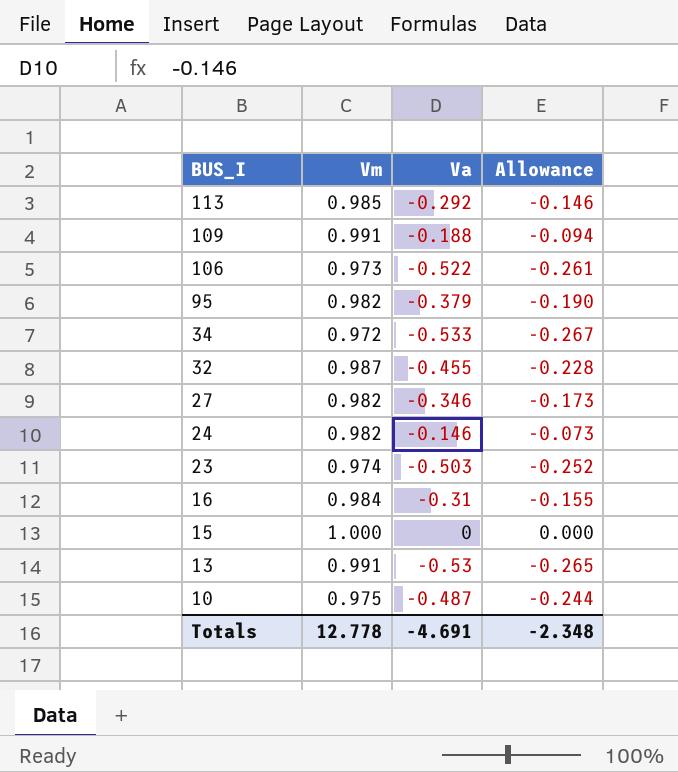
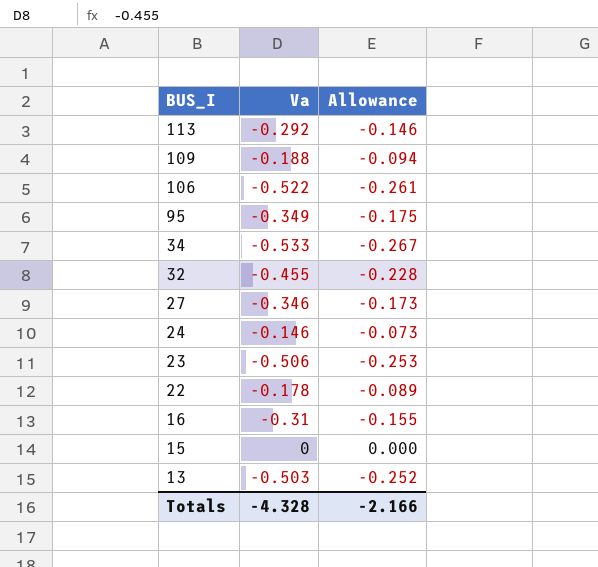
column Vm | position: 2 -> none
row 10: 0.975 | -0.487 | -0.244 -> none
95 | Va: -0.379 -> -0.349
95 | Allowance: -0.190 -> -0.175
23 | Va: -0.503 -> -0.506
23 | Allowance: -0.252 -> -0.253
row 22: none -> -0.178 | -0.089
13 | Va: -0.53 -> -0.503
13 | Allowance: -0.265 -> -0.252
Totals | Va: -4.691 -> -4.328
Totals | Allowance: -2.348 -> -2.166

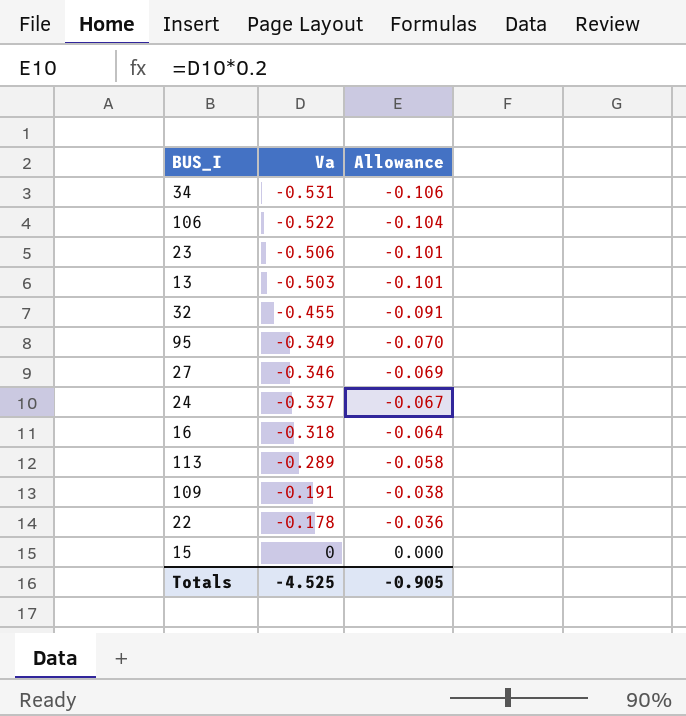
row order: BUS_I descending -> Va ascending
column Allowance | formula: [Va] * 0.5 -> [Va] * 0.2
34 | Va: -0.533 -> -0.531
24 | Va: -0.146 -> -0.337
16 | Va: -0.31 -> -0.318
113 | Va: -0.292 -> -0.289
109 | Va: -0.188 -> -0.191
Totals | Va: -4.328 -> -4.525
Totals | Allowance: -2.166 -> -0.905

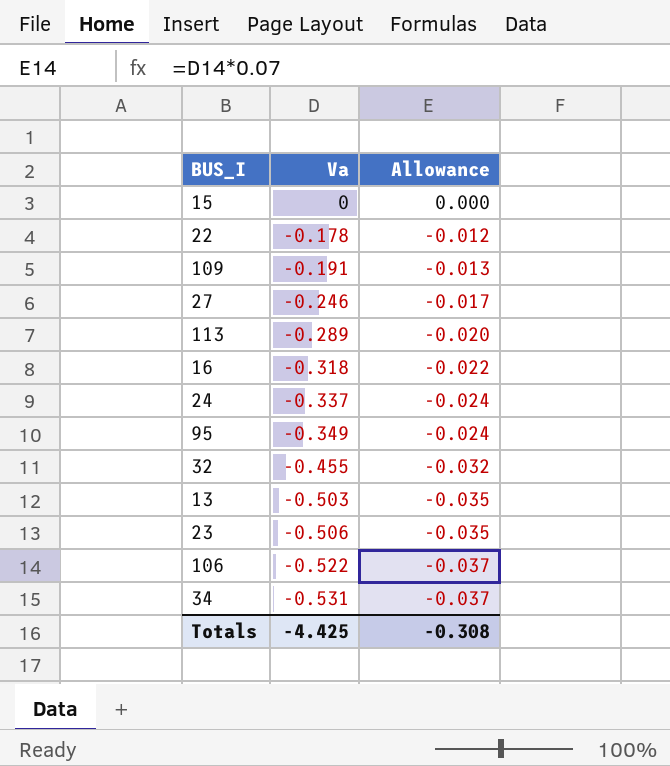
row order: Va ascending -> Va descending
column Allowance | formula: [Va] * 0.2 -> [Va] * 0.07
27 | Va: -0.346 -> -0.246
Totals | Va: -4.525 -> -4.425
Totals | Allowance: -0.905 -> -0.308

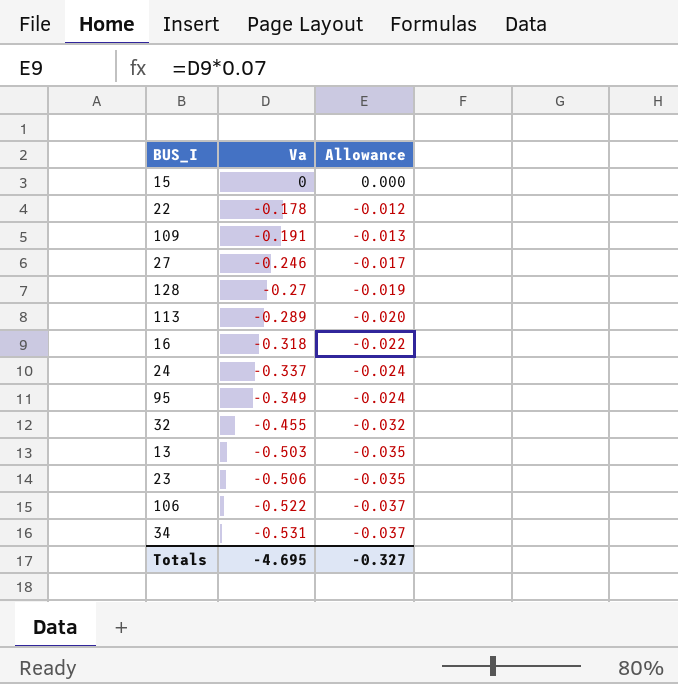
row 128: none -> -0.27 | -0.019
Totals | Va: -4.425 -> -4.695
Totals | Allowance: -0.308 -> -0.327

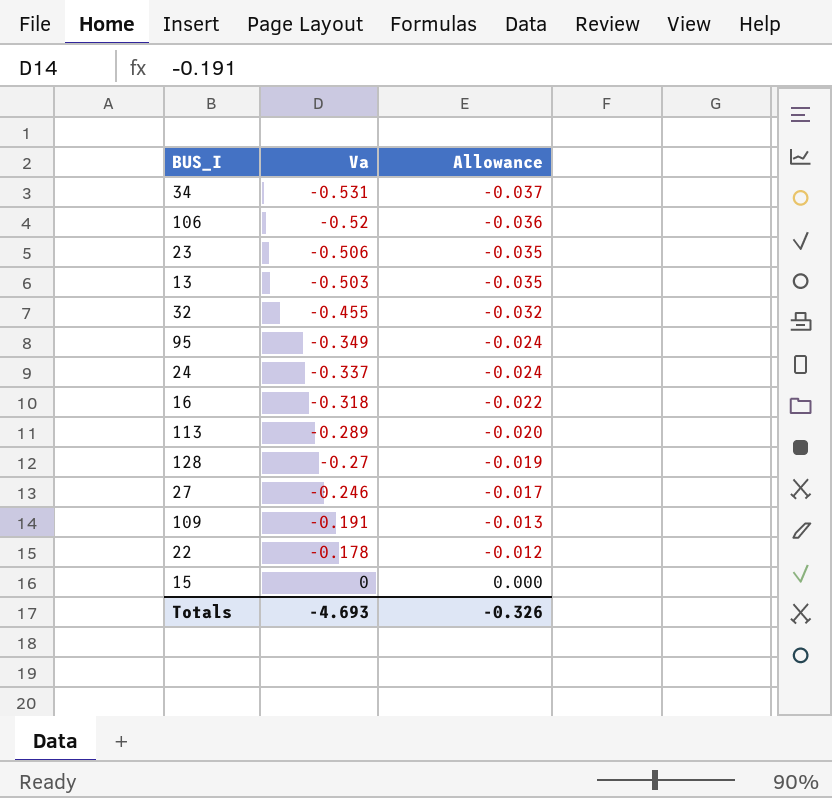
row order: Va descending -> Va ascending
106 | Va: -0.522 -> -0.52
106 | Allowance: -0.037 -> -0.036
Totals | Va: -4.695 -> -4.693
Totals | Allowance: -0.327 -> -0.326

